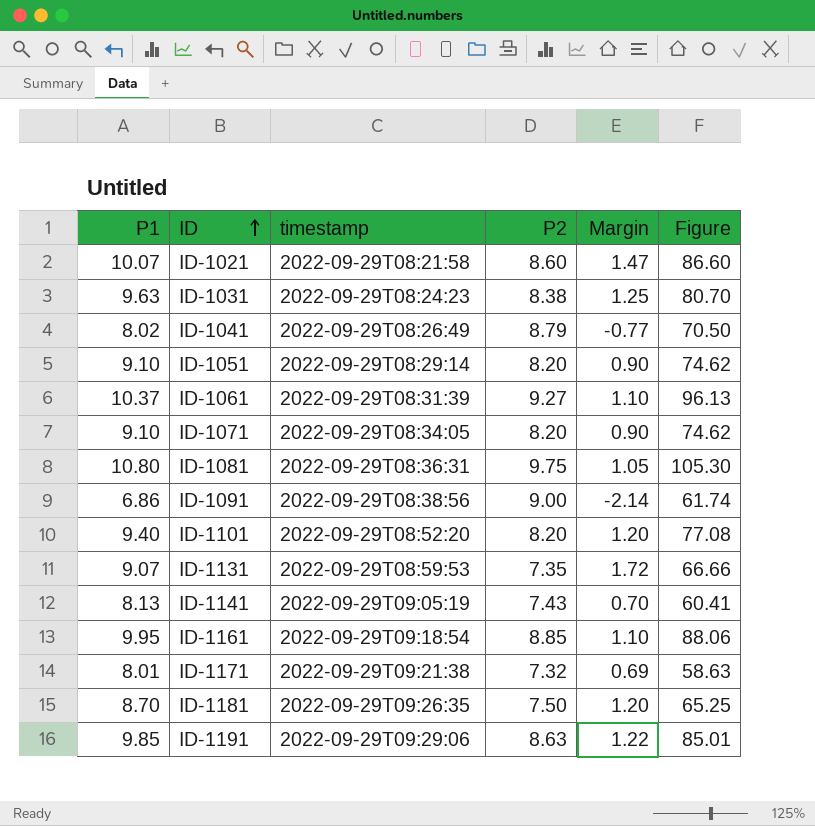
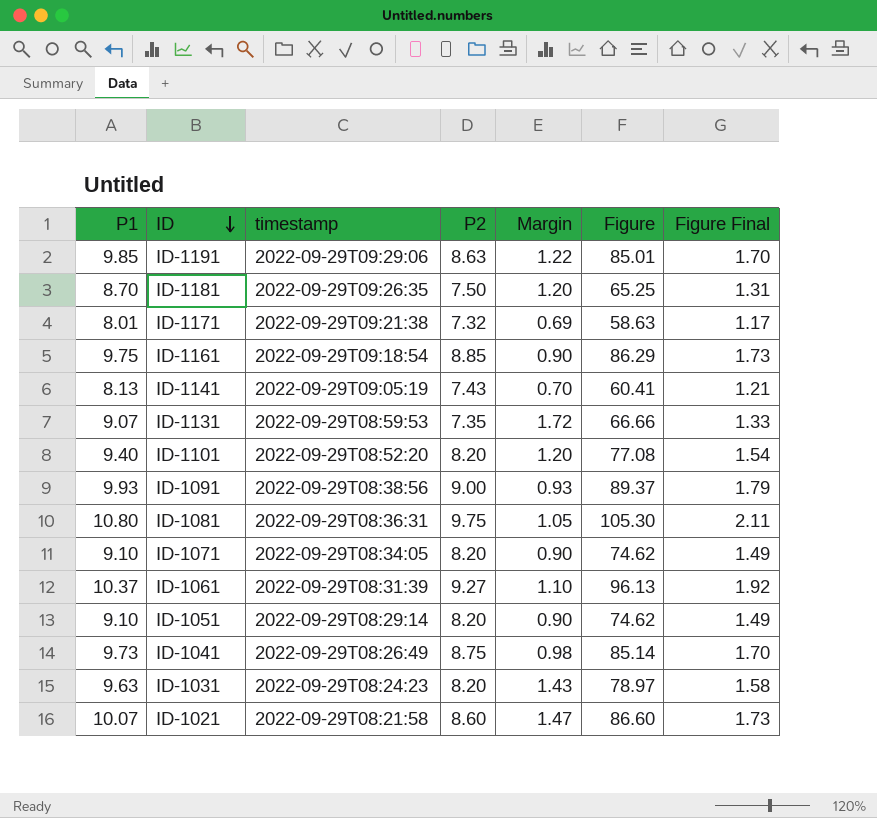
row order: ID ascending -> ID descending
column Figure Final | formula: none -> [Figure] * 0.02
ID-1161 | P1: 9.95 -> 9.75
ID-1161 | Margin: 1.10 -> 0.90
ID-1161 | Figure: 88.06 -> 86.29
ID-1091 | P1: 6.86 -> 9.93
ID-1091 | Margin: -2.14 -> 0.93
ID-1091 | Figure: 61.74 -> 89.37
ID-1041 | P1: 8.02 -> 9.73
ID-1041 | P2: 8.79 -> 8.75
ID-1041 | Margin: -0.77 -> 0.98
ID-1041 | Figure: 70.50 -> 85.14
ID-1031 | P2: 8.38 -> 8.20
ID-1031 | Margin: 1.25 -> 1.43
ID-1031 | Figure: 80.70 -> 78.97

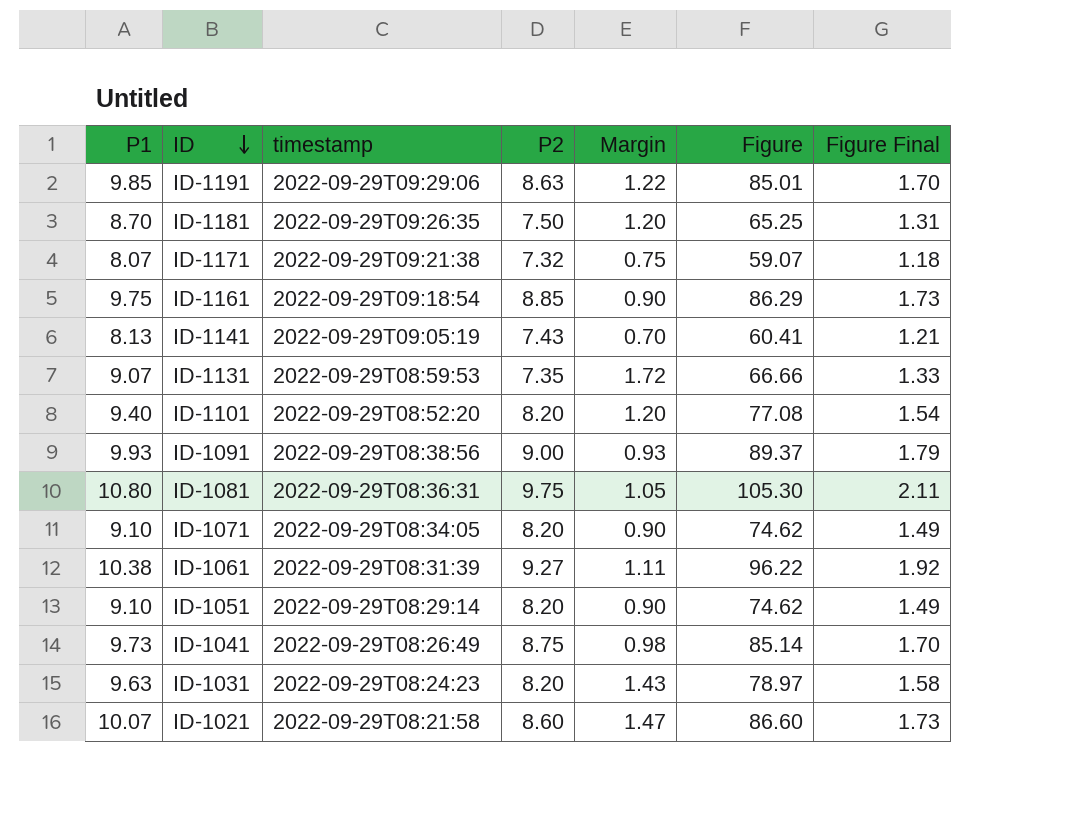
ID-1171 | P1: 8.01 -> 8.07
ID-1171 | Margin: 0.69 -> 0.75
ID-1171 | Figure: 58.63 -> 59.07
ID-1171 | Figure Final: 1.17 -> 1.18
ID-1061 | P1: 10.37 -> 10.38
ID-1061 | Margin: 1.10 -> 1.11
ID-1061 | Figure: 96.13 -> 96.22

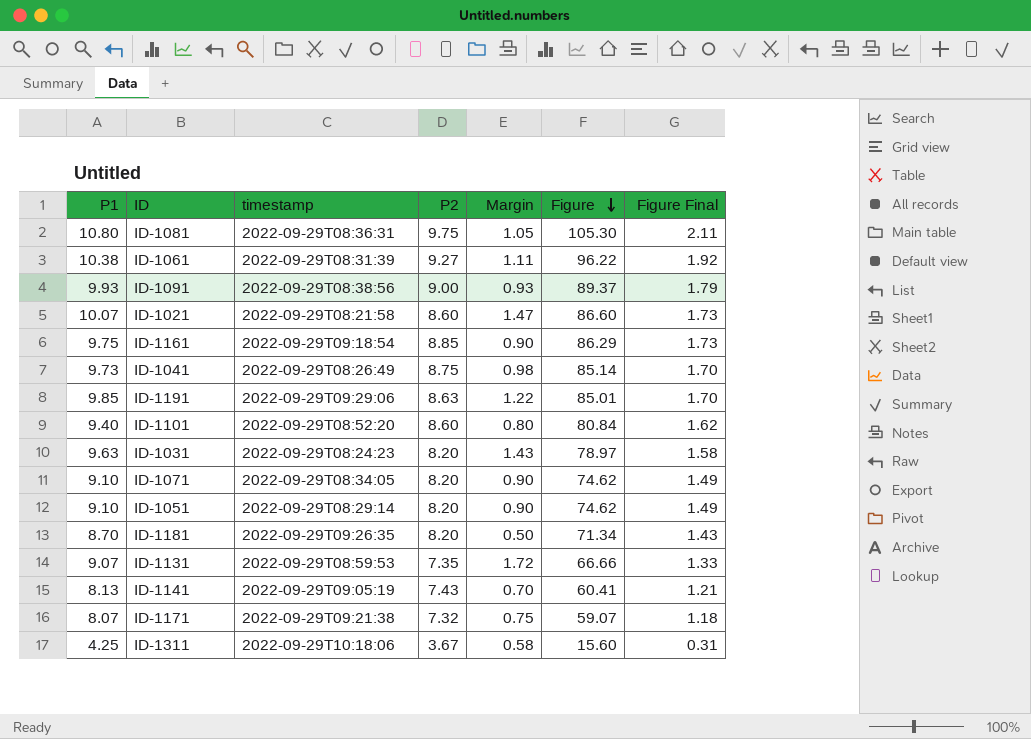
row order: ID descending -> Figure descending
ID-1101 | P2: 8.20 -> 8.60
ID-1101 | Margin: 1.20 -> 0.80
ID-1101 | Figure: 77.08 -> 80.84
ID-1101 | Figure Final: 1.54 -> 1.62
ID-1181 | P2: 7.50 -> 8.20
ID-1181 | Margin: 1.20 -> 0.50
ID-1181 | Figure: 65.25 -> 71.34
ID-1181 | Figure Final: 1.31 -> 1.43
row ID-1311: none -> 4.25 | 2022-09-29T10:18:06 | 3.67 | 0.58 | 15.60 | 0.31

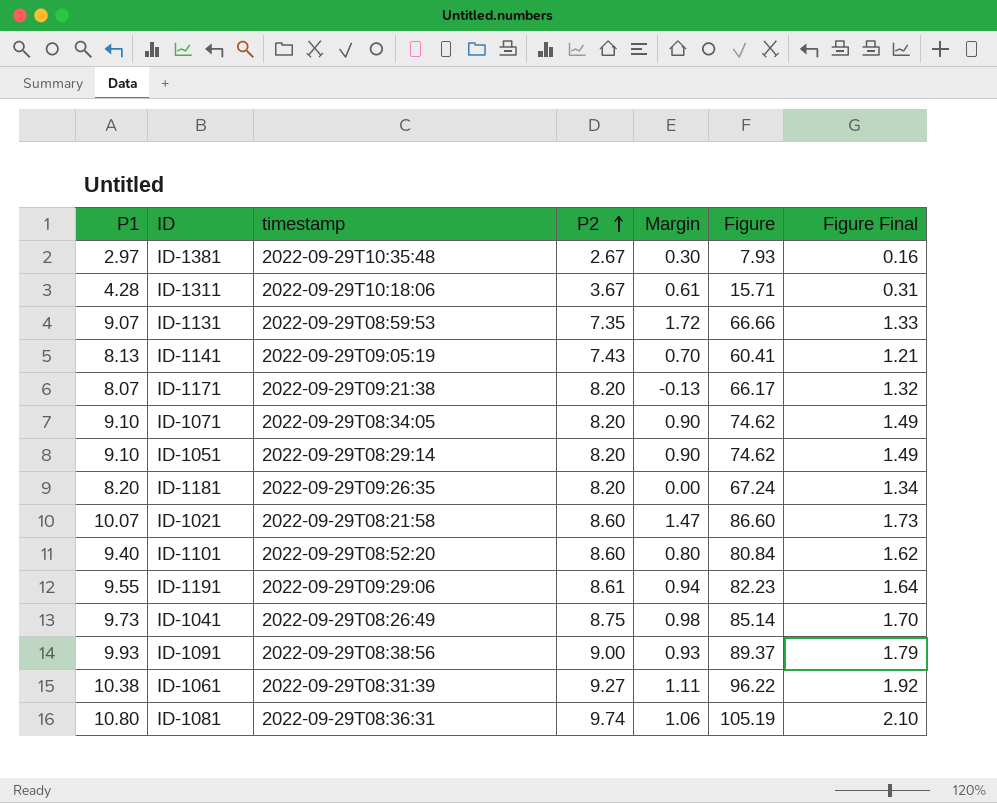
row order: Figure descending -> P2 ascending
row ID-1161: 9.75 | 2022-09-29T09:18:54 | 8.85 | 0.90 | 86.29 | 1.73 -> none
row ID-1031: 9.63 | 2022-09-29T08:24:23 | 8.20 | 1.43 | 78.97 | 1.58 -> none
row ID-1381: none -> 2.97 | 2022-09-29T10:35:48 | 2.67 | 0.30 | 7.93 | 0.16
ID-1311 | P1: 4.25 -> 4.28
ID-1311 | Margin: 0.58 -> 0.61
ID-1311 | Figure: 15.60 -> 15.71
ID-1171 | P2: 7.32 -> 8.20
ID-1171 | Margin: 0.75 -> -0.13
ID-1171 | Figure: 59.07 -> 66.17
ID-1171 | Figure Final: 1.18 -> 1.32
ID-1181 | P1: 8.70 -> 8.20
ID-1181 | Margin: 0.50 -> 0.00
ID-1181 | Figure: 71.34 -> 67.24
ID-1181 | Figure Final: 1.43 -> 1.34
ID-1191 | P1: 9.85 -> 9.55
ID-1191 | P2: 8.63 -> 8.61
ID-1191 | Margin: 1.22 -> 0.94
ID-1191 | Figure: 85.01 -> 82.23
ID-1191 | Figure Final: 1.70 -> 1.64
ID-1081 | P2: 9.75 -> 9.74
ID-1081 | Margin: 1.05 -> 1.06
ID-1081 | Figure: 105.30 -> 105.19
ID-1081 | Figure Final: 2.11 -> 2.10

